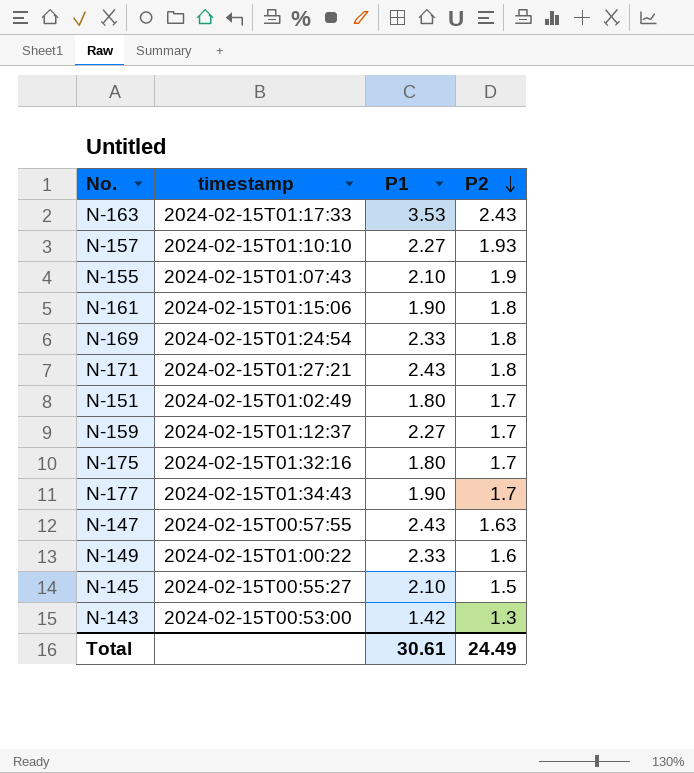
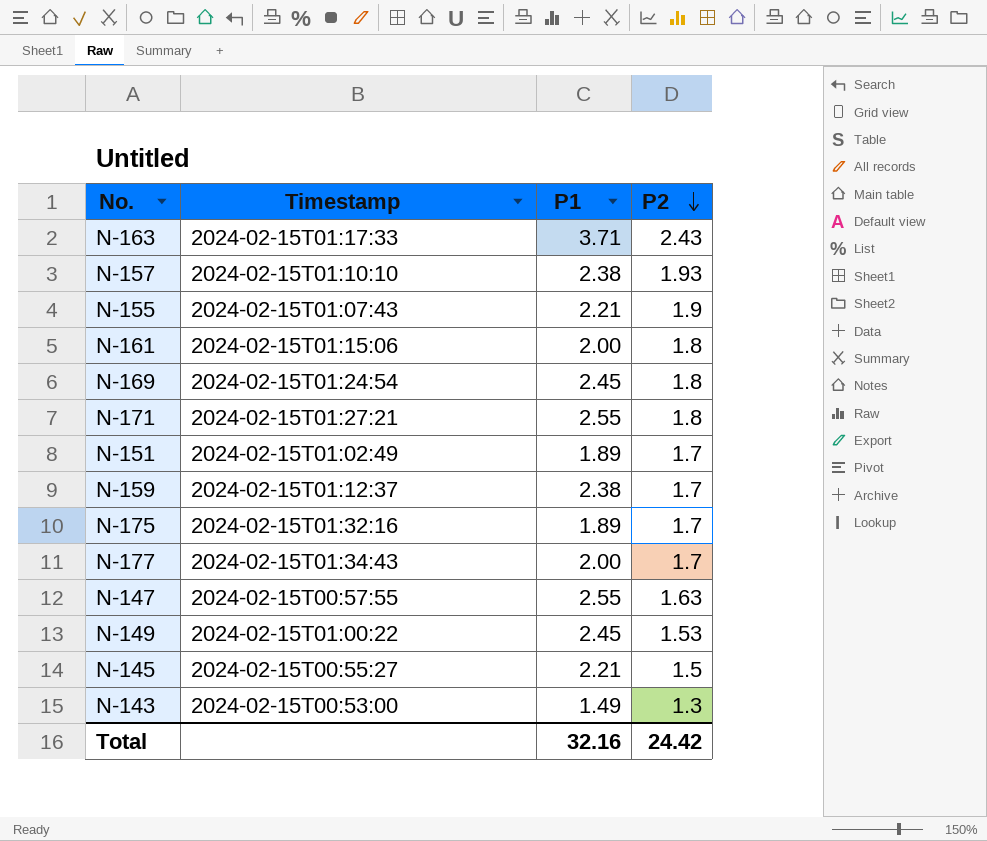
column name: timestamp -> Timestamp
N-163 | P1: 3.53 -> 3.71
N-157 | P1: 2.27 -> 2.38
N-155 | P1: 2.10 -> 2.21
N-161 | P1: 1.90 -> 2.00
N-169 | P1: 2.33 -> 2.45
N-171 | P1: 2.43 -> 2.55
N-151 | P1: 1.80 -> 1.89
N-159 | P1: 2.27 -> 2.38
N-175 | P1: 1.80 -> 1.89
N-177 | P1: 1.90 -> 2.00
N-147 | P1: 2.43 -> 2.55
N-149 | P1: 2.33 -> 2.45
N-149 | P2: 1.6 -> 1.53
N-145 | P1: 2.10 -> 2.21
N-143 | P1: 1.42 -> 1.49
Total | P1: 30.61 -> 32.16
Total | P2: 24.49 -> 24.42

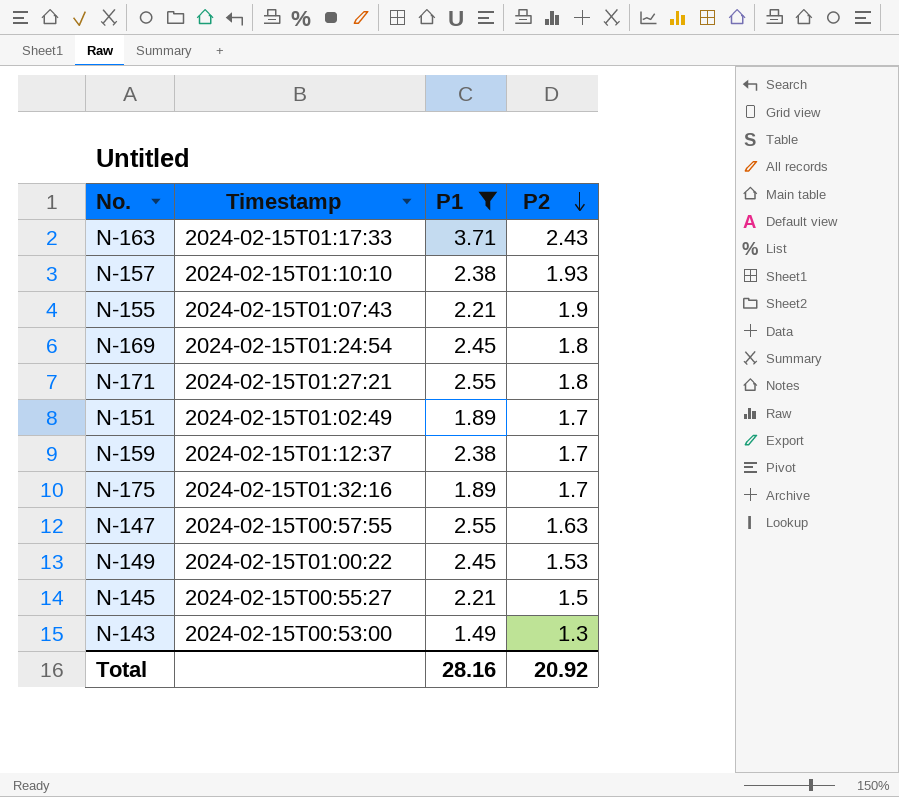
filter: none -> P1 != 2.00
Total | P1: 32.16 -> 28.16
Total | P2: 24.42 -> 20.92

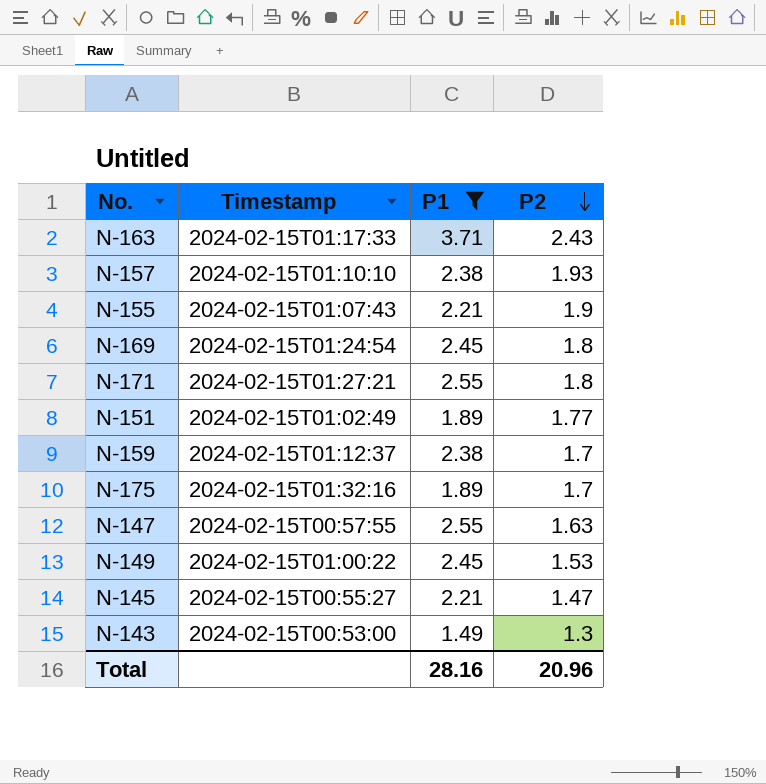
N-151 | P2: 1.7 -> 1.77
N-145 | P2: 1.5 -> 1.47
Total | P2: 20.92 -> 20.96

